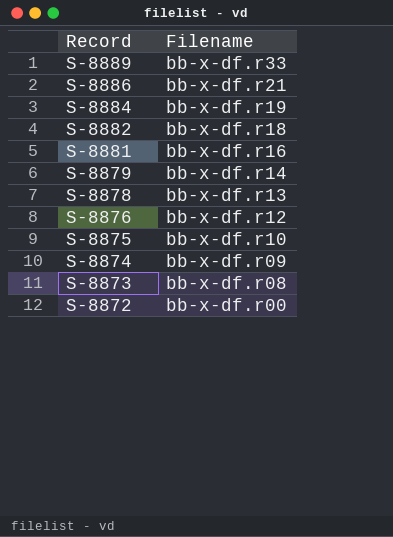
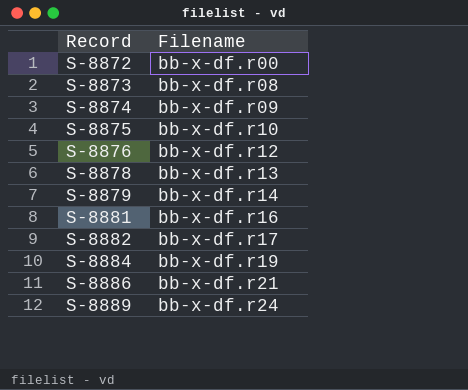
row order: Record descending -> Record ascending
S-8882 | Filename: bb-x-df.r18 -> bb-x-df.r17
S-8889 | Filename: bb-x-df.r33 -> bb-x-df.r24

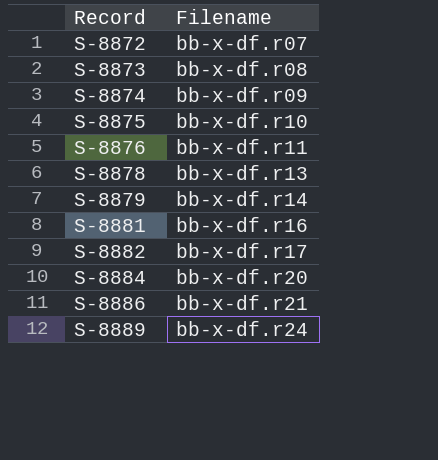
S-8872 | Filename: bb-x-df.r00 -> bb-x-df.r07
S-8876 | Filename: bb-x-df.r12 -> bb-x-df.r11
S-8884 | Filename: bb-x-df.r19 -> bb-x-df.r20

